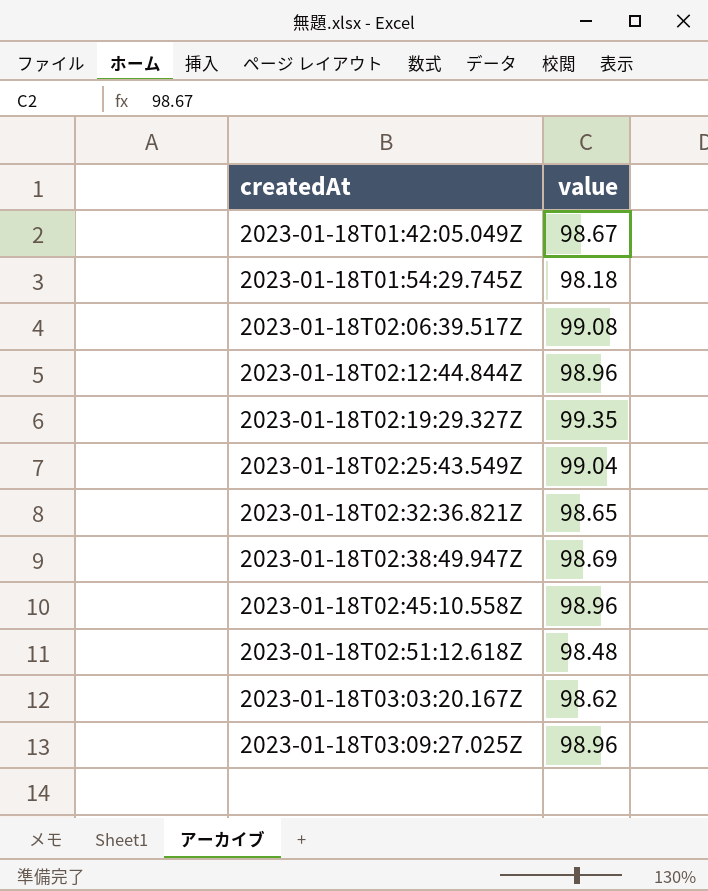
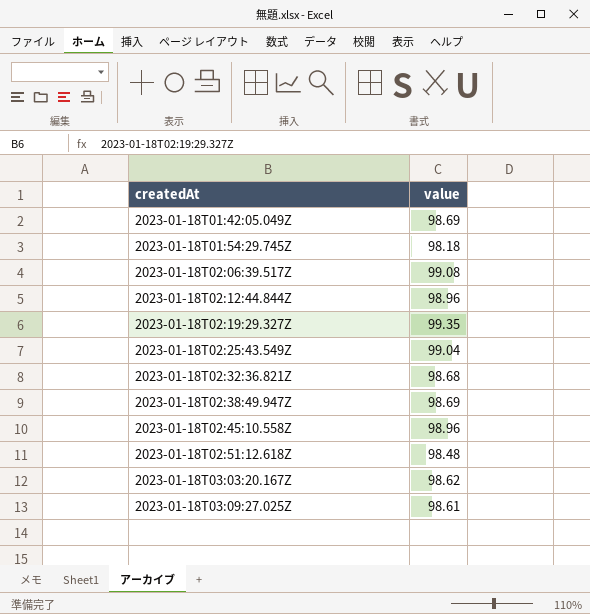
2023-01-18T01:42:05.049Z | value: 98.67 -> 98.69
2023-01-18T02:32:36.821Z | value: 98.65 -> 98.68
2023-01-18T03:09:27.025Z | value: 98.96 -> 98.61

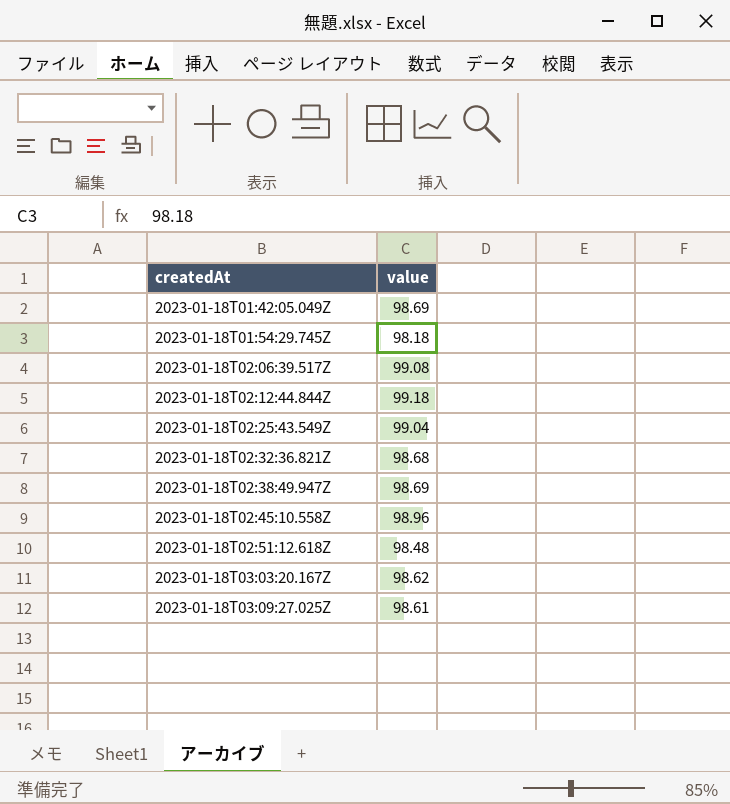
row 2023-01-18T02:19:29.327Z: 99.35 -> none
2023-01-18T02:12:44.844Z | value: 98.96 -> 99.18

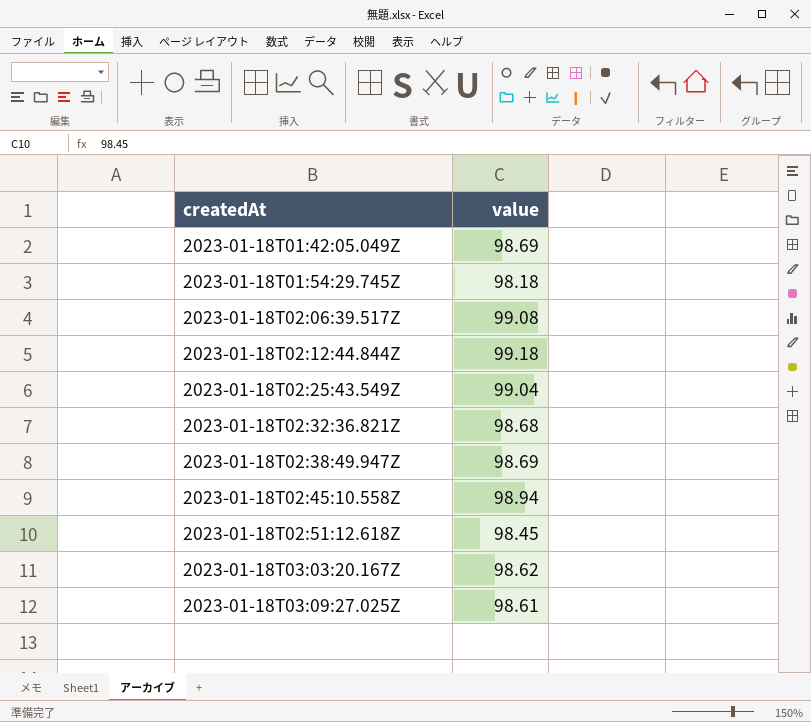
2023-01-18T02:45:10.558Z | value: 98.96 -> 98.94
2023-01-18T02:51:12.618Z | value: 98.48 -> 98.45

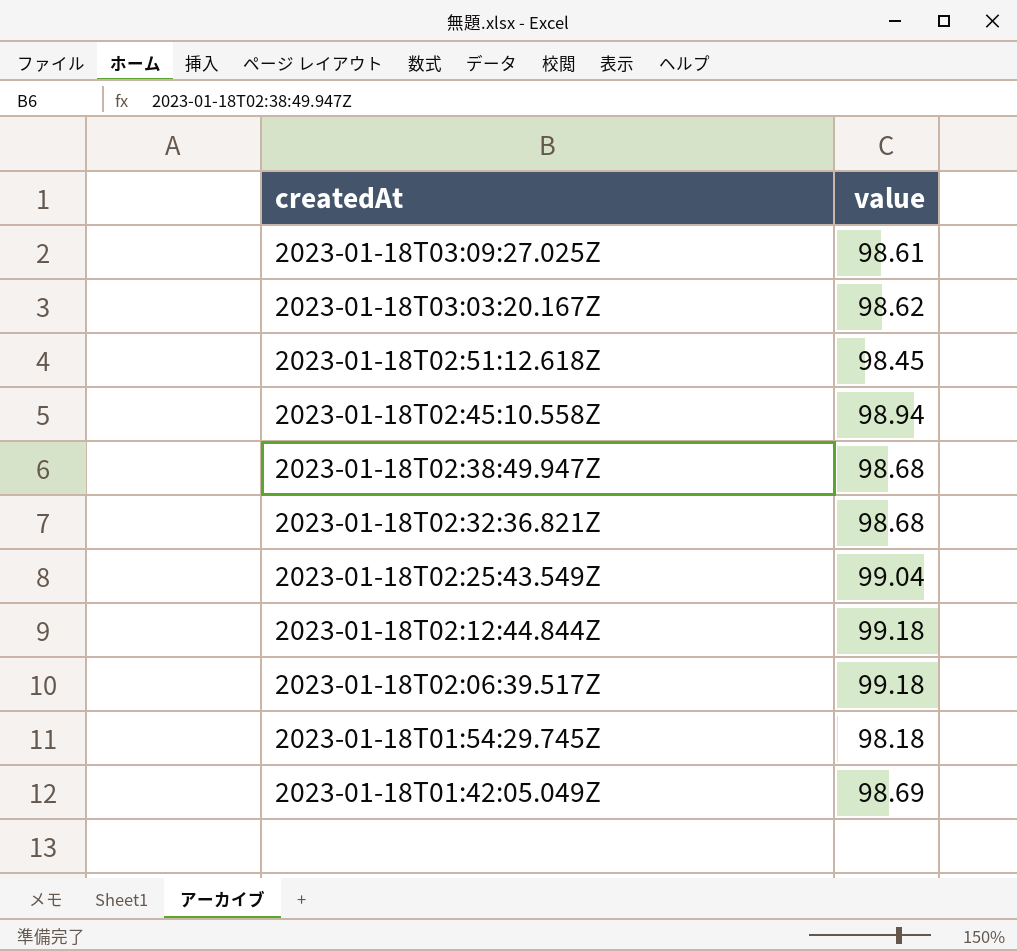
row order: createdAt ascending -> createdAt descending
2023-01-18T02:38:49.947Z | value: 98.69 -> 98.68
2023-01-18T02:06:39.517Z | value: 99.08 -> 99.18

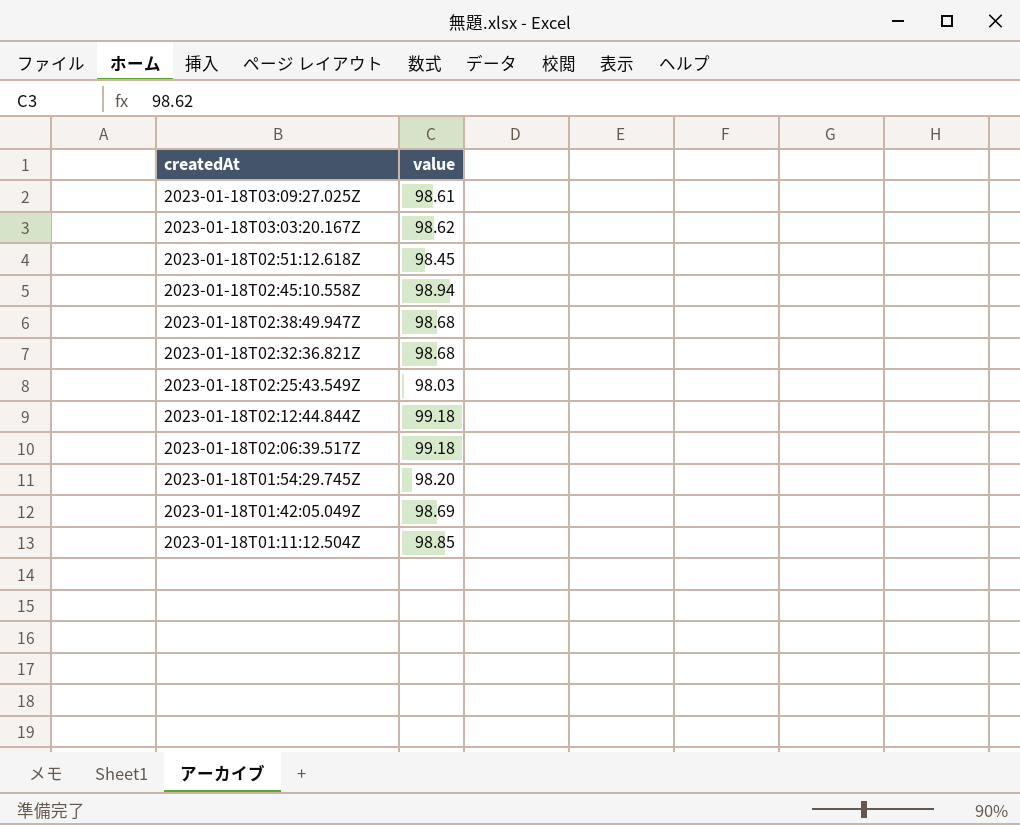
2023-01-18T02:25:43.549Z | value: 99.04 -> 98.03
2023-01-18T01:54:29.745Z | value: 98.18 -> 98.20
row 2023-01-18T01:11:12.504Z: none -> 98.85

